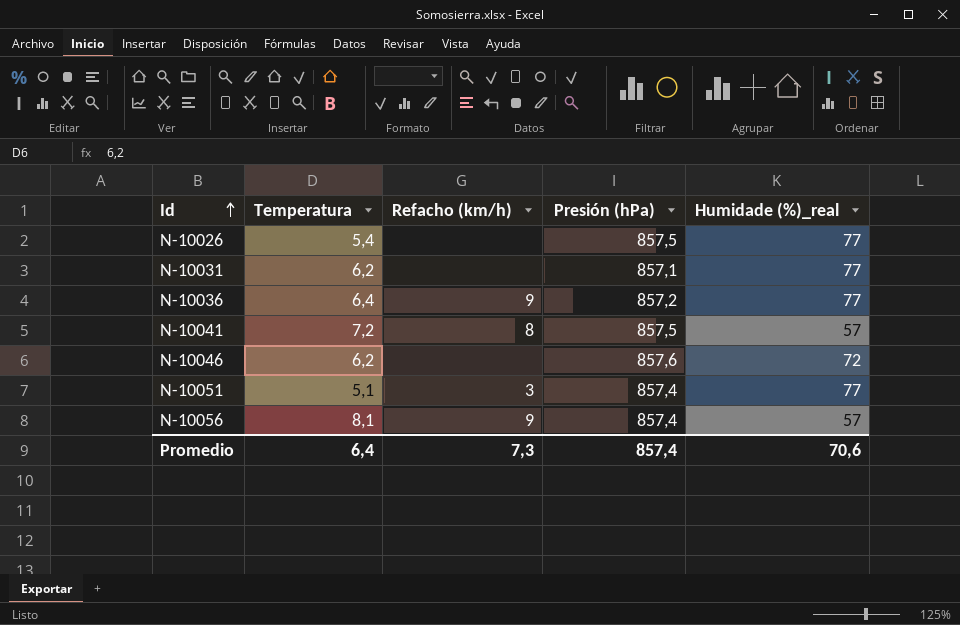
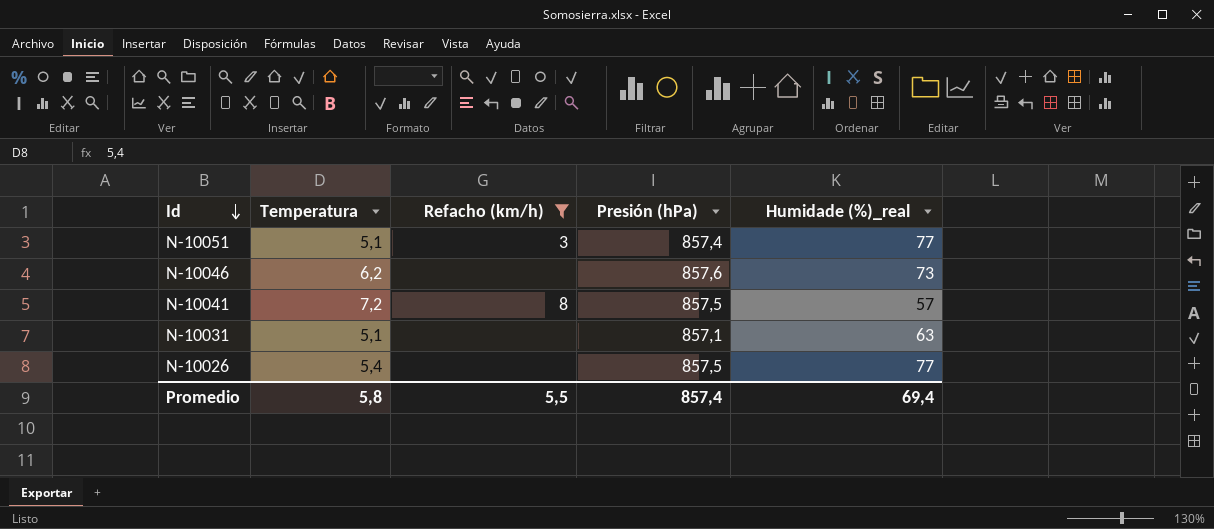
filter: none -> Refacho (km/h) != 9
row order: Id ascending -> Id descending
N-10046 | Humidade (%)_real: 72 -> 73
N-10031 | Temperatura: 6,2 -> 5,1
N-10031 | Humidade (%)_real: 77 -> 63
Promedio | Temperatura: 6,4 -> 5,8
Promedio | Refacho (km/h): 7,3 -> 5,5
Promedio | Humidade (%)_real: 70,6 -> 69,4

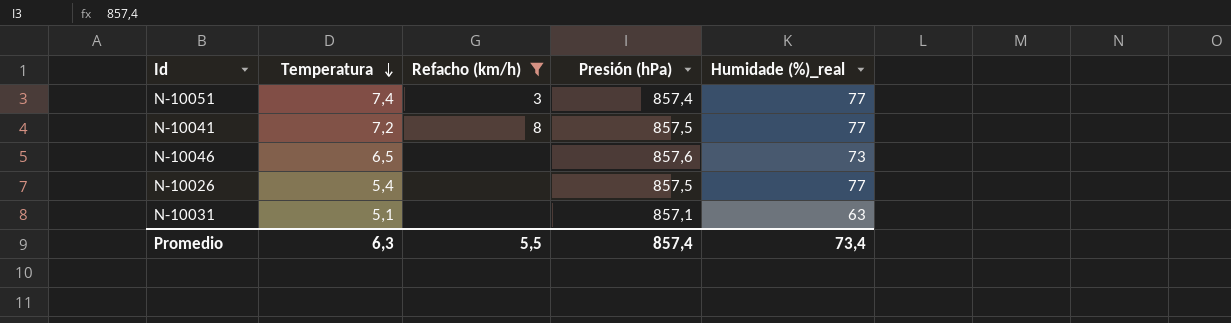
row order: Id descending -> Temperatura descending
N-10051 | Temperatura: 5,1 -> 7,4
N-10041 | Humidade (%)_real: 57 -> 77
N-10046 | Temperatura: 6,2 -> 6,5
Promedio | Temperatura: 5,8 -> 6,3
Promedio | Humidade (%)_real: 69,4 -> 73,4

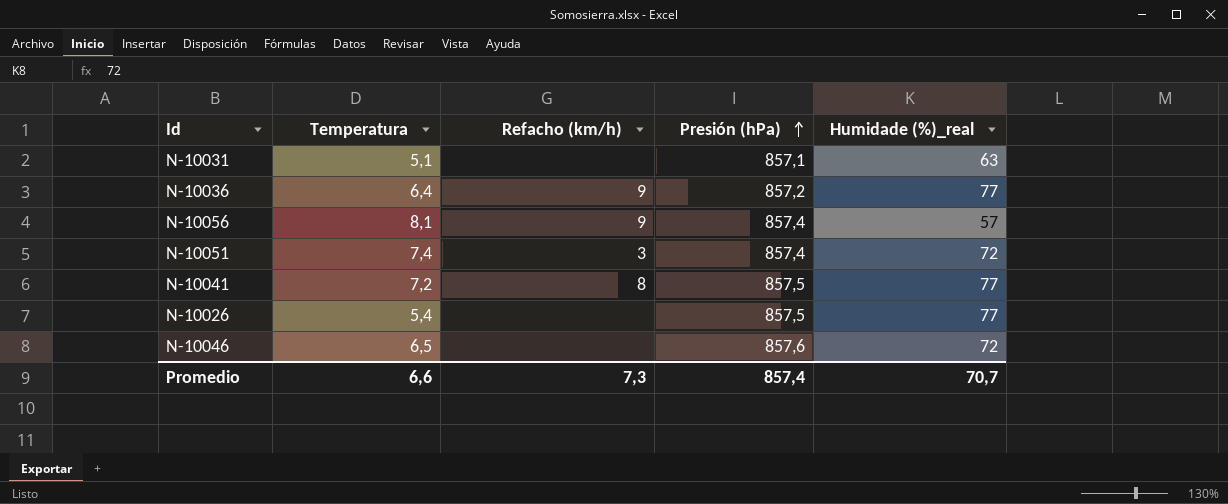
filter: Refacho (km/h) != 9 -> none
row order: Temperatura descending -> Presión (hPa) ascending
N-10051 | Humidade (%)_real: 77 -> 72
N-10046 | Humidade (%)_real: 73 -> 72
Promedio | Temperatura: 6,3 -> 6,6
Promedio | Refacho (km/h): 5,5 -> 7,3
Promedio | Humidade (%)_real: 73,4 -> 70,7

